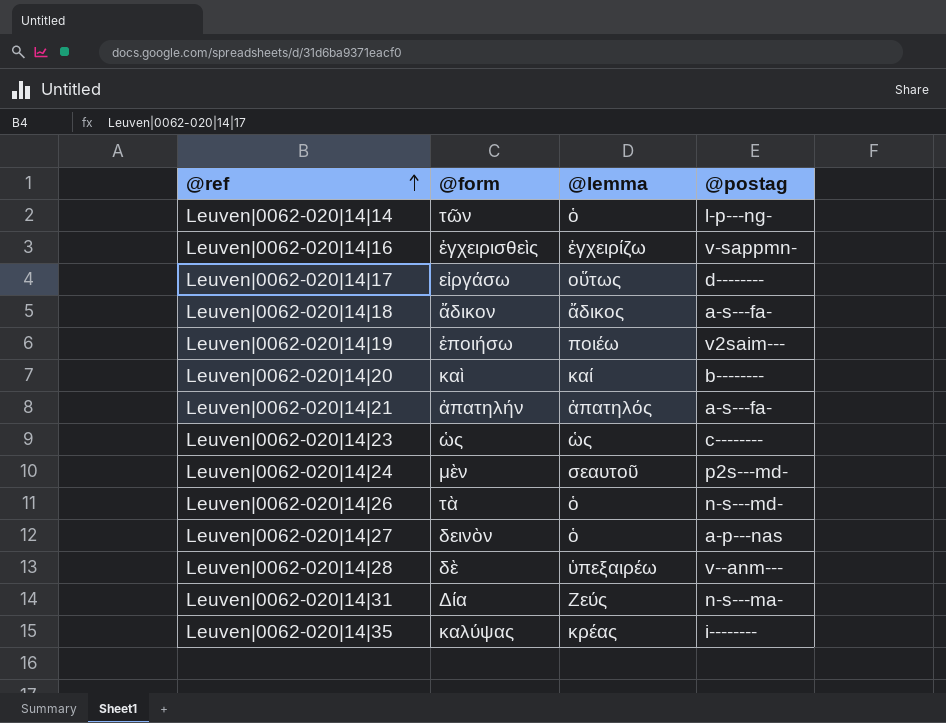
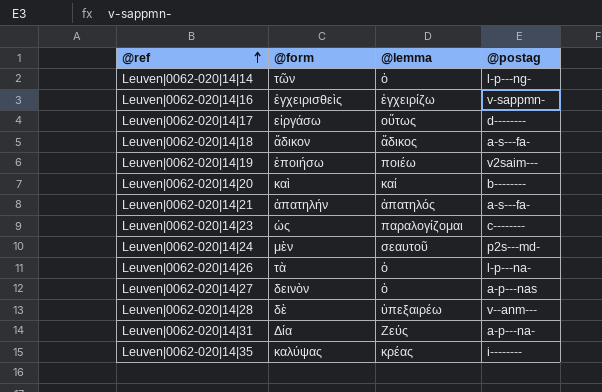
Leuven|0062-020|14|23 | @lemma: ὡς -> παραλογίζομαι
Leuven|0062-020|14|26 | @postag: n-s---md- -> l-p---na-
Leuven|0062-020|14|31 | @postag: n-s---ma- -> a-p---na-

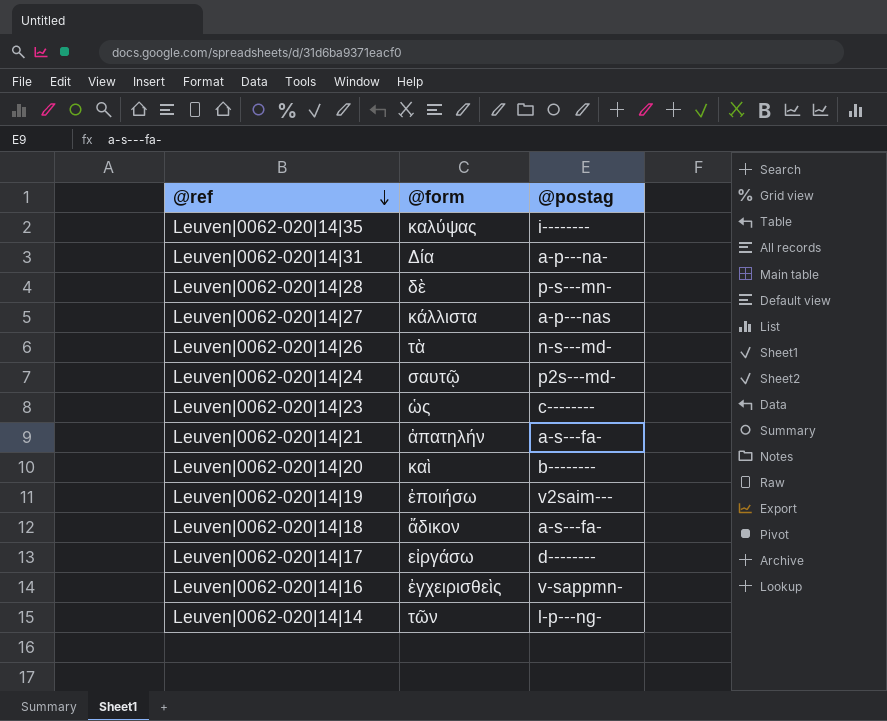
row order: @ref ascending -> @ref descending
column @lemma | position: 3 -> none
Leuven|0062-020|14|28 | @postag: v--anm--- -> p-s---mn-
Leuven|0062-020|14|27 | @form: δεινὸν -> κάλλιστα
Leuven|0062-020|14|26 | @postag: l-p---na- -> n-s---md-
Leuven|0062-020|14|24 | @form: μὲν -> σαυτῷ

